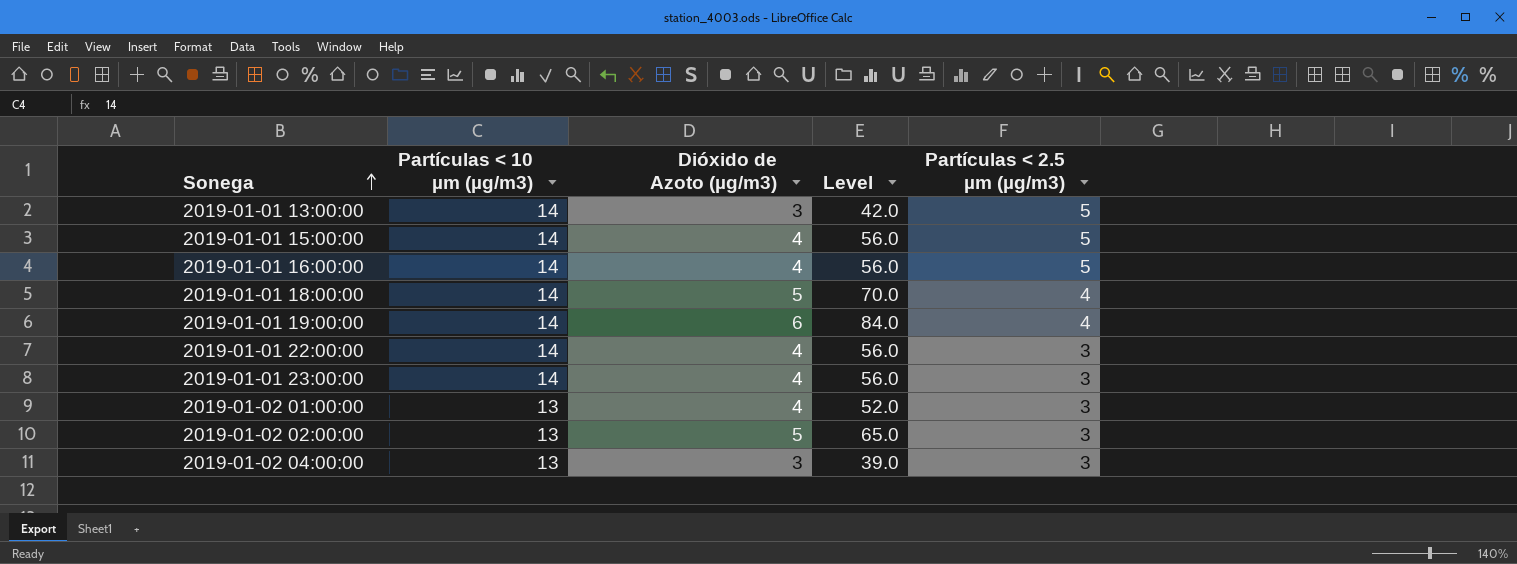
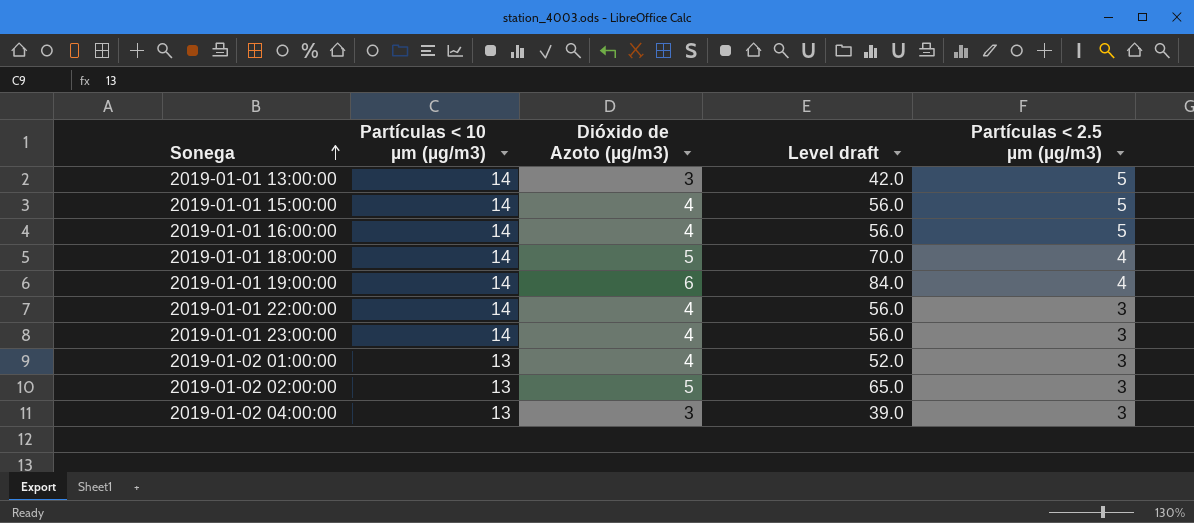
column name: Level -> Level draft

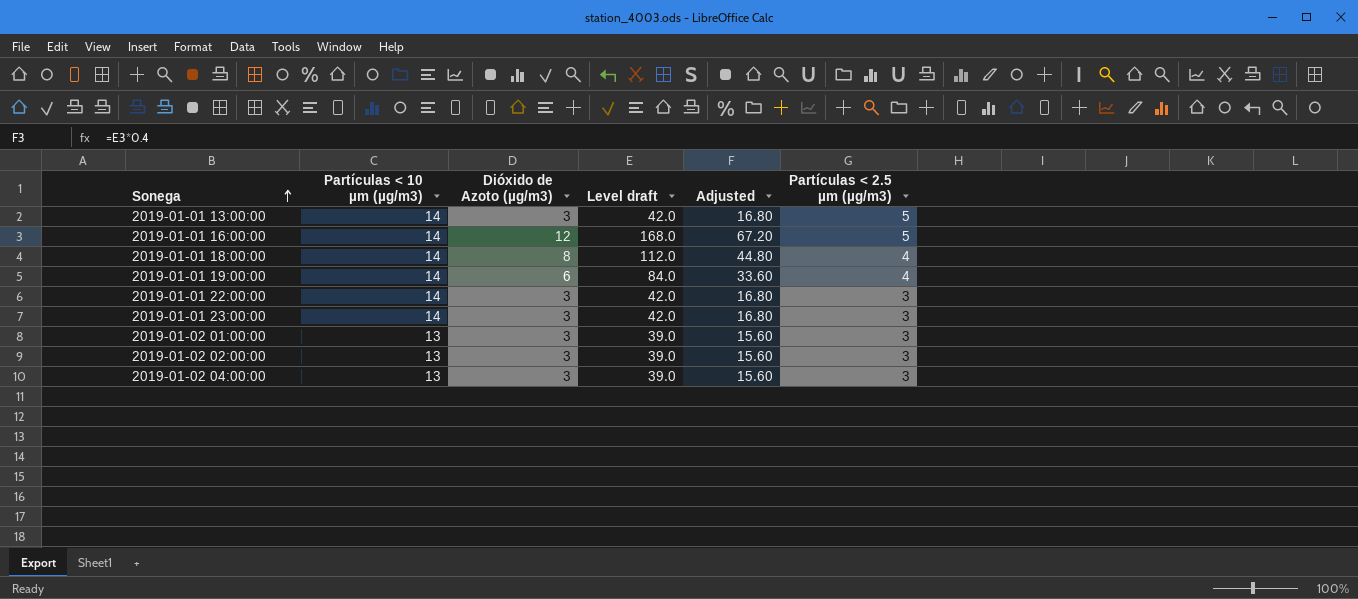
column Adjusted | formula: none -> [Level draft] * 0.4
row 2019-01-01 15:00:00: 14 | 4 | 56.0 | 5 -> none
2019-01-01 16:00:00 | Dióxido de Azoto (µg/m3): 4 -> 12
2019-01-01 16:00:00 | Level draft: 56.0 -> 168.0
2019-01-01 18:00:00 | Dióxido de Azoto (µg/m3): 5 -> 8
2019-01-01 18:00:00 | Level draft: 70.0 -> 112.0
2019-01-01 22:00:00 | Dióxido de Azoto (µg/m3): 4 -> 3
2019-01-01 22:00:00 | Level draft: 56.0 -> 42.0
2019-01-01 23:00:00 | Dióxido de Azoto (µg/m3): 4 -> 3
2019-01-01 23:00:00 | Level draft: 56.0 -> 42.0
2019-01-02 01:00:00 | Dióxido de Azoto (µg/m3): 4 -> 3
2019-01-02 01:00:00 | Level draft: 52.0 -> 39.0
2019-01-02 02:00:00 | Dióxido de Azoto (µg/m3): 5 -> 3
2019-01-02 02:00:00 | Level draft: 65.0 -> 39.0

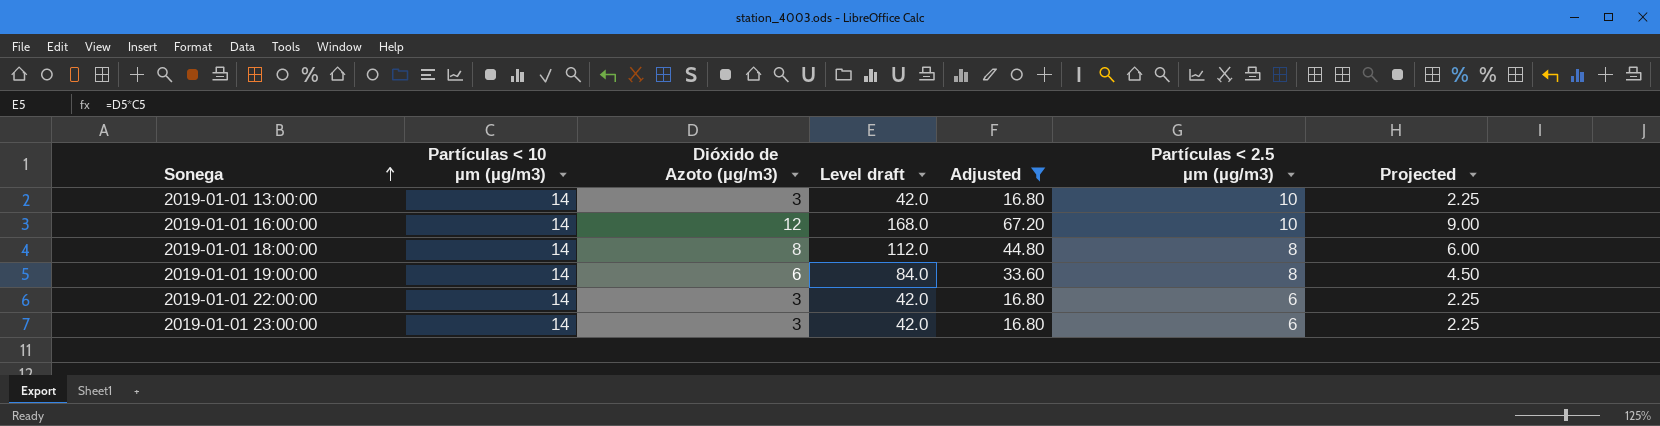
filter: none -> Adjusted != 15.60
column Projected | formula: none -> [Dióxido de Azoto (µg/m3)] * 0.75
2019-01-01 13:00:00 | Partículas < 2.5 µm (µg/m3): 5 -> 10
2019-01-01 16:00:00 | Partículas < 2.5 µm (µg/m3): 5 -> 10
2019-01-01 18:00:00 | Partículas < 2.5 µm (µg/m3): 4 -> 8
2019-01-01 19:00:00 | Partículas < 2.5 µm (µg/m3): 4 -> 8
2019-01-01 22:00:00 | Partículas < 2.5 µm (µg/m3): 3 -> 6
2019-01-01 23:00:00 | Partículas < 2.5 µm (µg/m3): 3 -> 6

